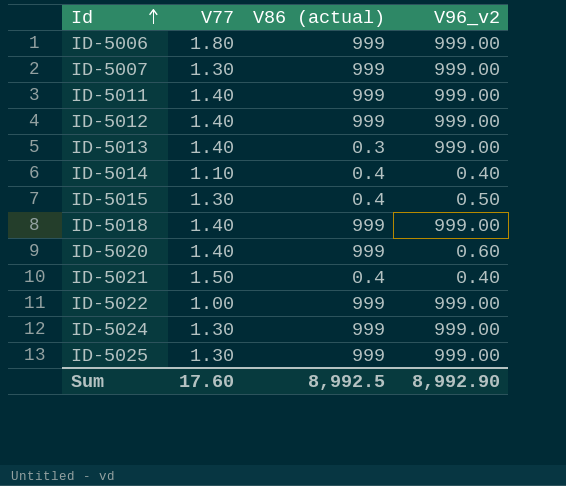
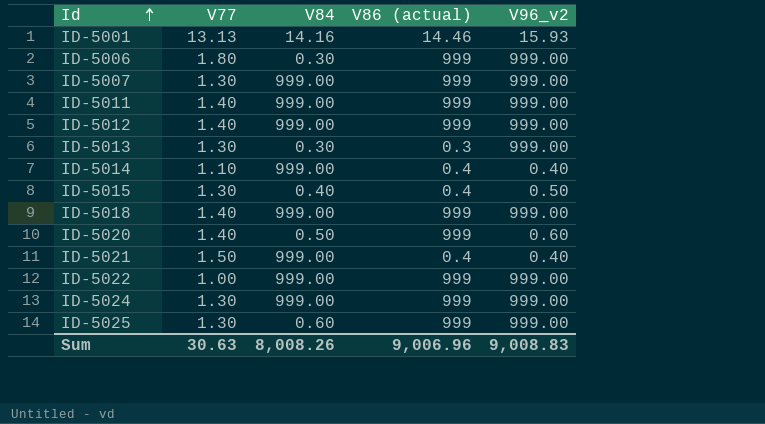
column V84 | position: none -> 3
row ID-5001: none -> 13.13 | 14.16 | 14.46 | 15.93
ID-5013 | V77: 1.40 -> 1.30
Sum | V77: 17.60 -> 30.63
Sum | V86 (actual): 8,992.5 -> 9,006.96
Sum | V96_v2: 8,992.90 -> 9,008.83

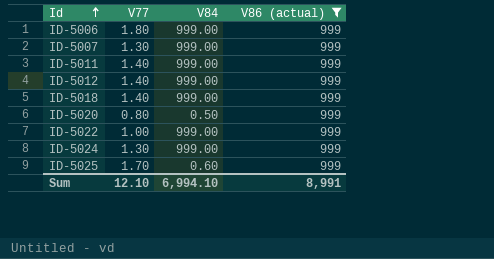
filter: none -> V86 (actual) = 999
column V96_v2 | position: 5 -> none
ID-5006 | V84: 0.30 -> 999.00
ID-5020 | V77: 1.40 -> 0.80
ID-5025 | V77: 1.30 -> 1.70
Sum | V77: 30.63 -> 12.10
Sum | V84: 8,008.26 -> 6,994.10
Sum | V86 (actual): 9,006.96 -> 8,991

